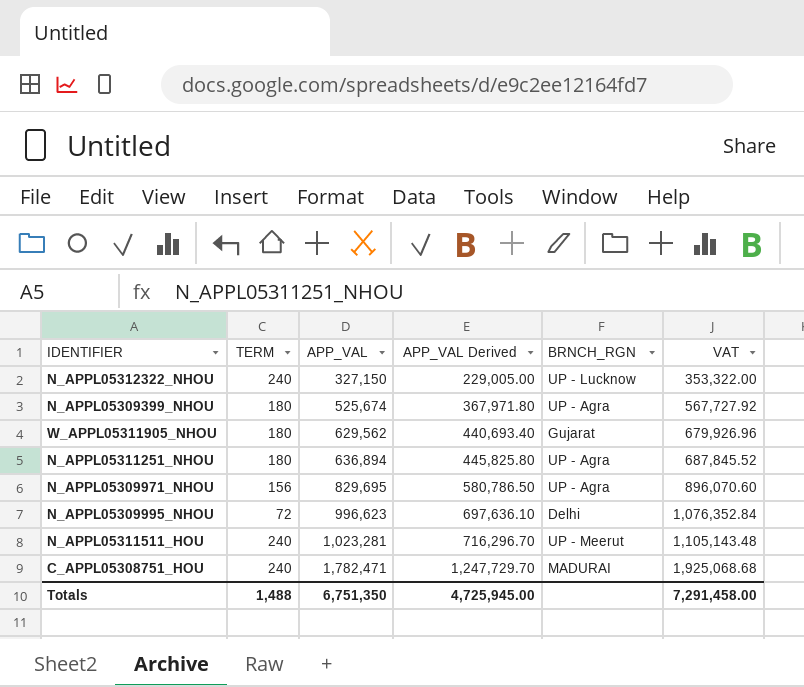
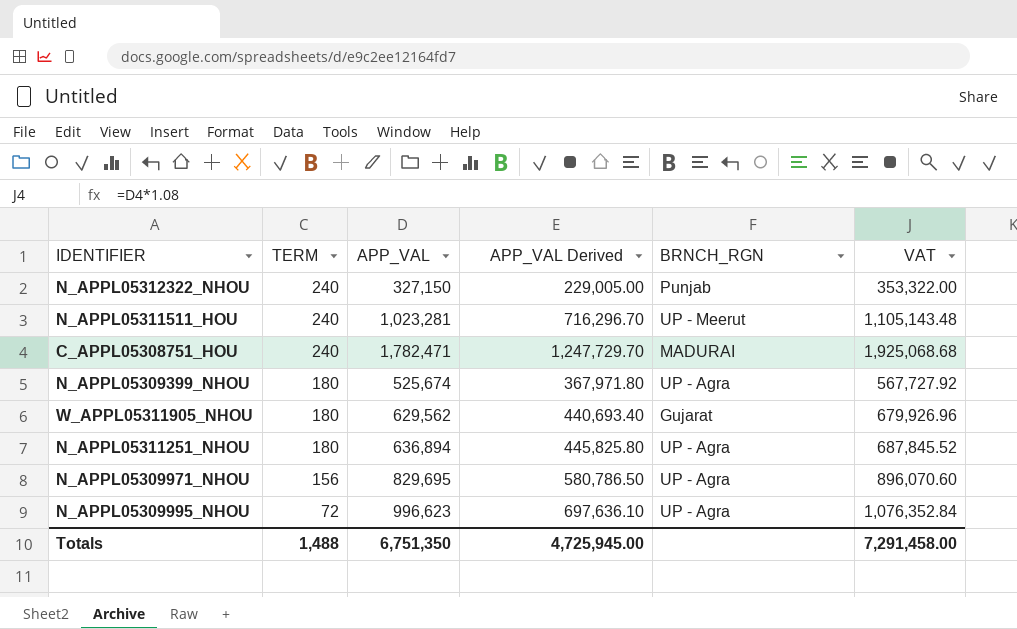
row order: APP_VAL ascending -> TERM descending
N_APPL05312322_NHOU | BRNCH_RGN: UP - Lucknow -> Punjab
N_APPL05309995_NHOU | BRNCH_RGN: Delhi -> UP - Agra

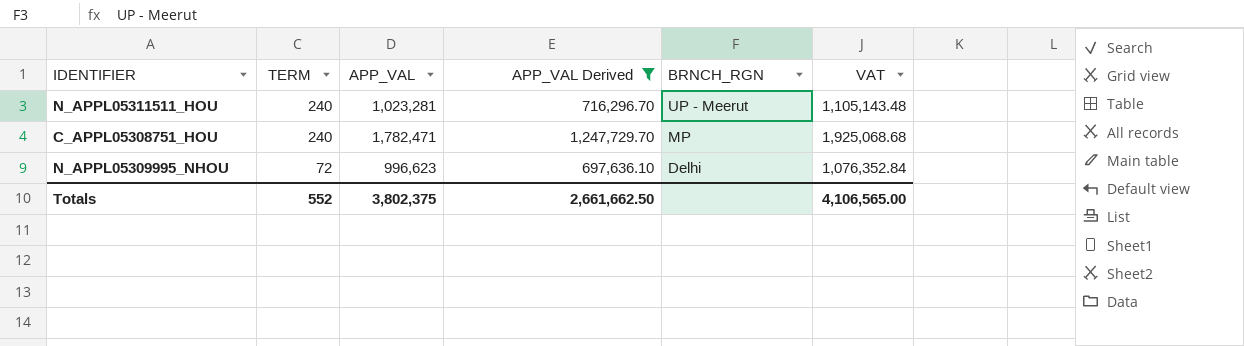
filter: none -> APP_VAL Derived >= 697,636.10
C_APPL05308751_HOU | BRNCH_RGN: MADURAI -> MP
N_APPL05309995_NHOU | BRNCH_RGN: UP - Agra -> Delhi
Totals | TERM: 1,488 -> 552
Totals | APP_VAL: 6,751,350 -> 3,802,375
Totals | APP_VAL Derived: 4,725,945.00 -> 2,661,662.50
Totals | VAT: 7,291,458.00 -> 4,106,565.00

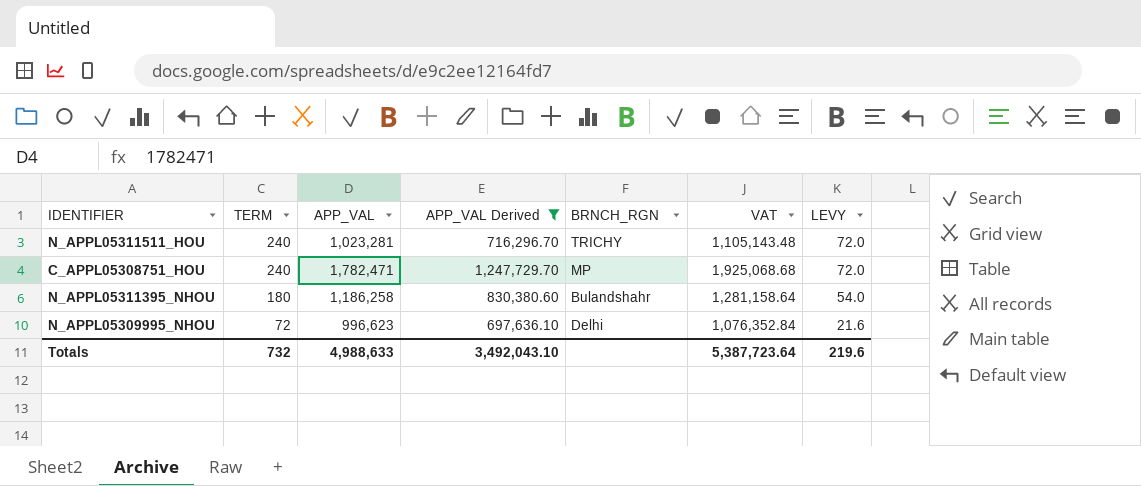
column LEVY | formula: none -> [TERM] * 0.3
N_APPL05311511_HOU | BRNCH_RGN: UP - Meerut -> TRICHY
row N_APPL05311395_NHOU: none -> 180 | 1,186,258 | 830,380.60 | Bulandshahr | 1,281,158.64 | 54.0
Totals | TERM: 552 -> 732
Totals | APP_VAL: 3,802,375 -> 4,988,633
Totals | APP_VAL Derived: 2,661,662.50 -> 3,492,043.10
Totals | VAT: 4,106,565.00 -> 5,387,723.64

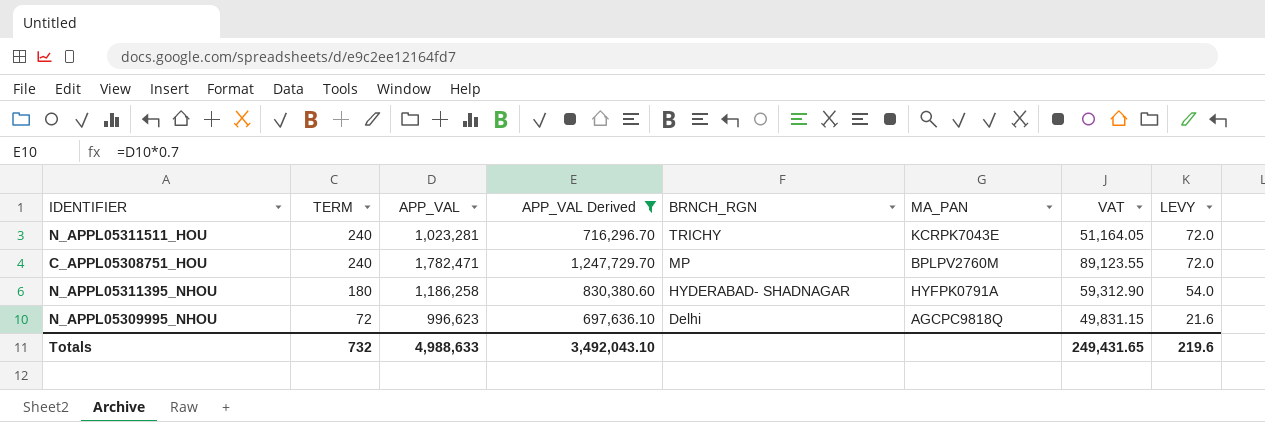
column MA_PAN | position: none -> 6
column VAT | formula: [APP_VAL] * 1.08 -> [APP_VAL] * 0.05
N_APPL05311395_NHOU | BRNCH_RGN: Bulandshahr -> HYDERABAD- SHADNAGAR
Totals | VAT: 5,387,723.64 -> 249,431.65

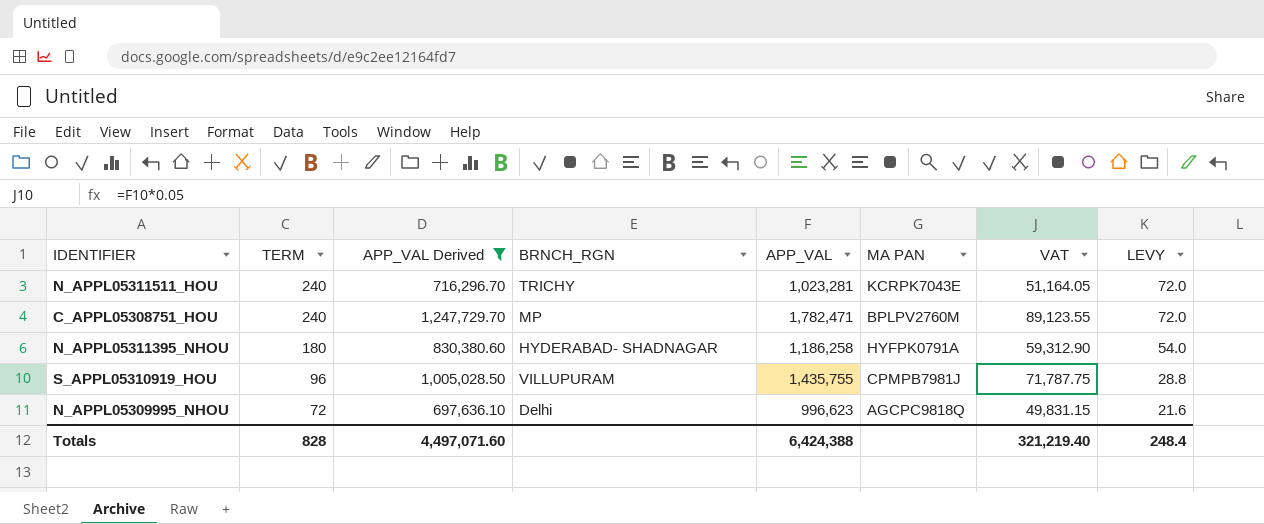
column APP_VAL | position: 3 -> 5
column name: MA_PAN -> MA PAN
row S_APPL05310919_HOU: none -> 96 | 1,005,028.50 | VILLUPURAM | 1,435,755 | CPMPB7981J | 71,787.75 | 28.8
Totals | TERM: 732 -> 828
Totals | APP_VAL Derived: 3,492,043.10 -> 4,497,071.60
Totals | APP_VAL: 4,988,633 -> 6,424,388
Totals | VAT: 249,431.65 -> 321,219.40
Totals | LEVY: 219.6 -> 248.4

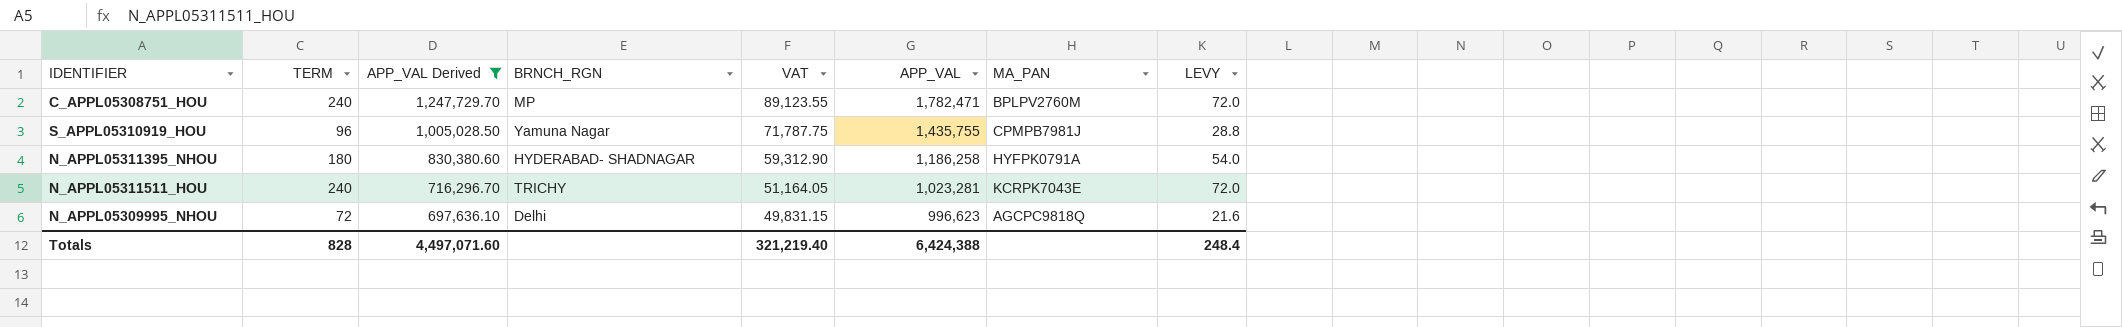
row order: TERM descending -> APP_VAL Derived descending
column VAT | position: 7 -> 5
column name: MA PAN -> MA_PAN
S_APPL05310919_HOU | BRNCH_RGN: VILLUPURAM -> Yamuna Nagar

